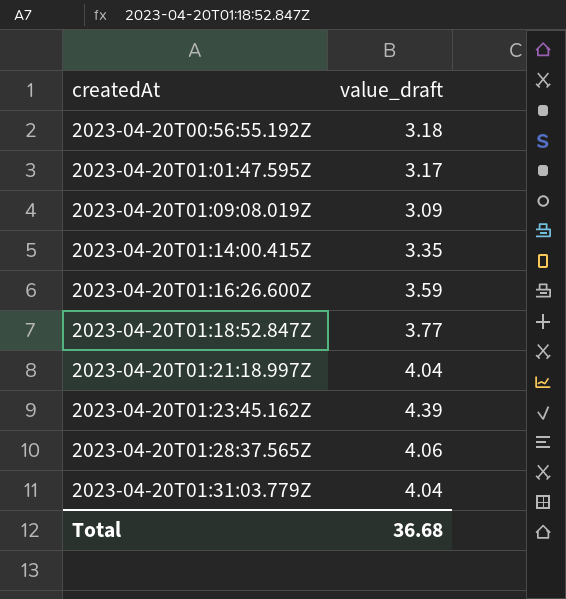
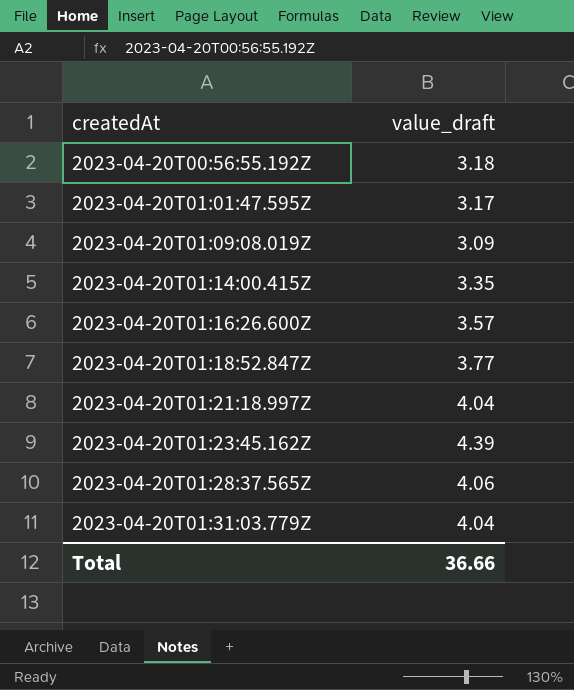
2023-04-20T01:16:26.600Z | value_draft: 3.59 -> 3.57
Total | value_draft: 36.68 -> 36.66

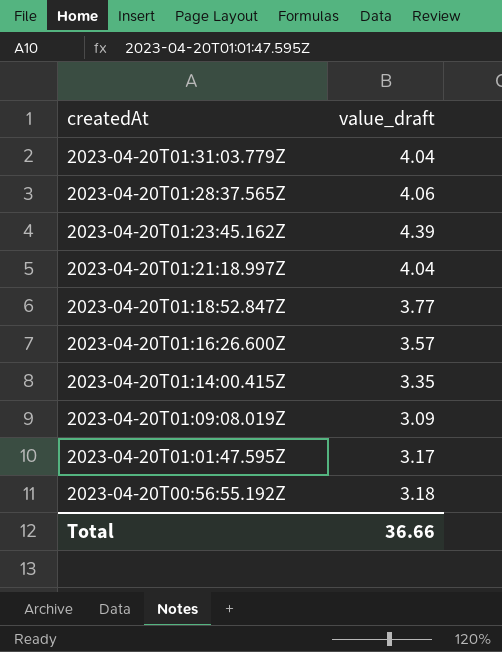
row order: createdAt ascending -> createdAt descending

